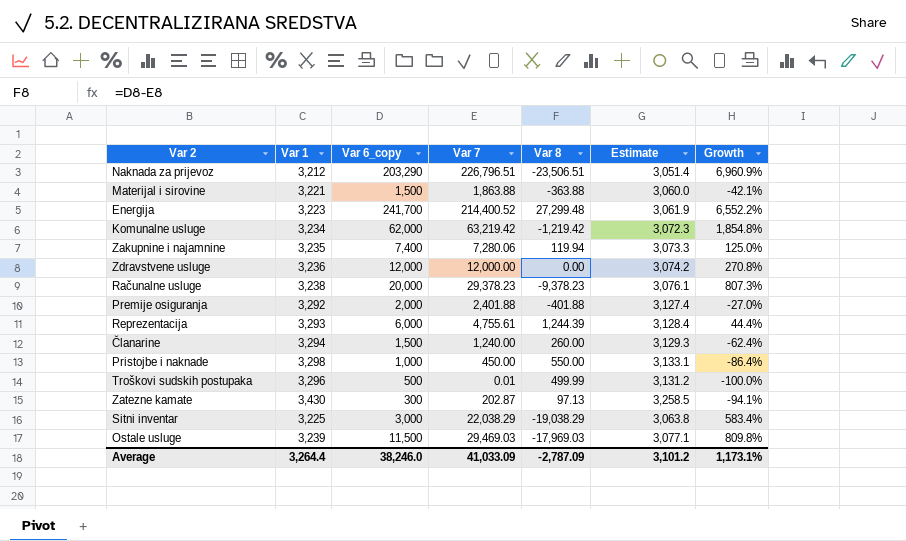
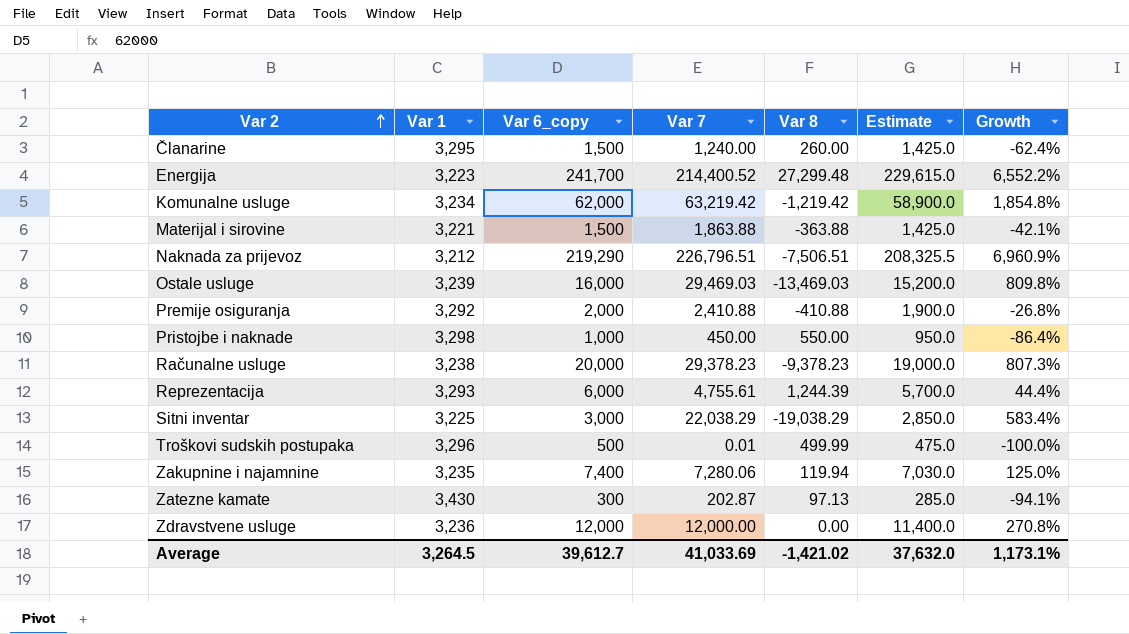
row order: none -> Var 2 ascending
column Estimate | formula: [Var 1] * 0.95 -> [Var 6_copy] * 0.95
Članarine | Var 1: 3,294 -> 3,295
Naknada za prijevoz | Var 6_copy: 203,290 -> 219,290
Naknada za prijevoz | Var 8: -23,506.51 -> -7,506.51
Ostale usluge | Var 6_copy: 11,500 -> 16,000
Ostale usluge | Var 8: -17,969.03 -> -13,469.03
Premije osiguranja | Var 7: 2,401.88 -> 2,410.88
Premije osiguranja | Var 8: -401.88 -> -410.88
Premije osiguranja | Growth: -27.0% -> -26.8%
Average | Var 1: 3,264.4 -> 3,264.5
Average | Var 6_copy: 38,246.0 -> 39,612.7
Average | Var 7: 41,033.09 -> 41,033.69
Average | Var 8: -2,787.09 -> -1,421.02
Average | Estimate: 3,101.2 -> 37,632.0

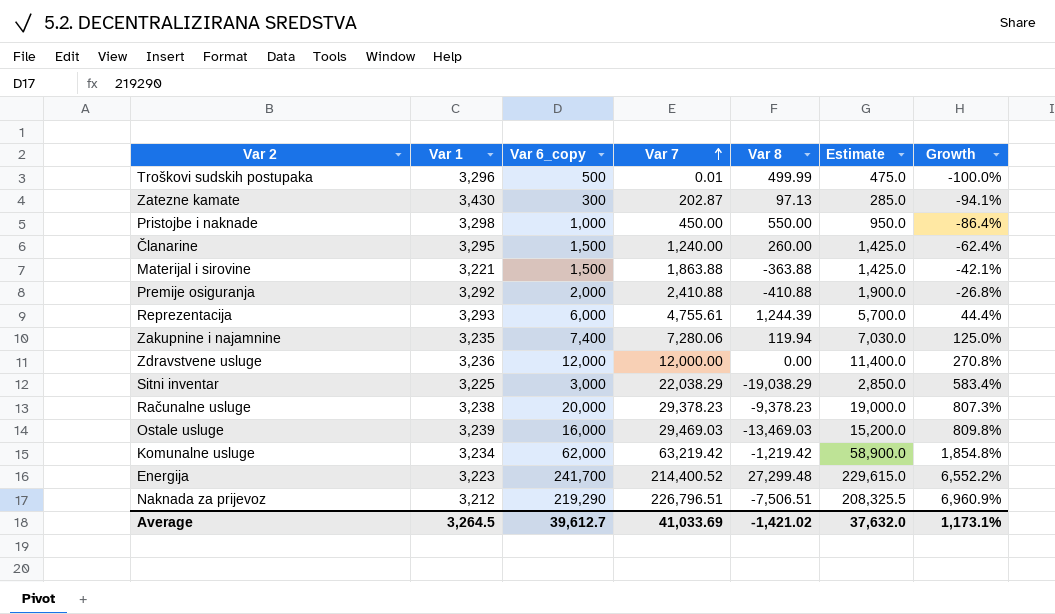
row order: Var 2 ascending -> Var 7 ascending

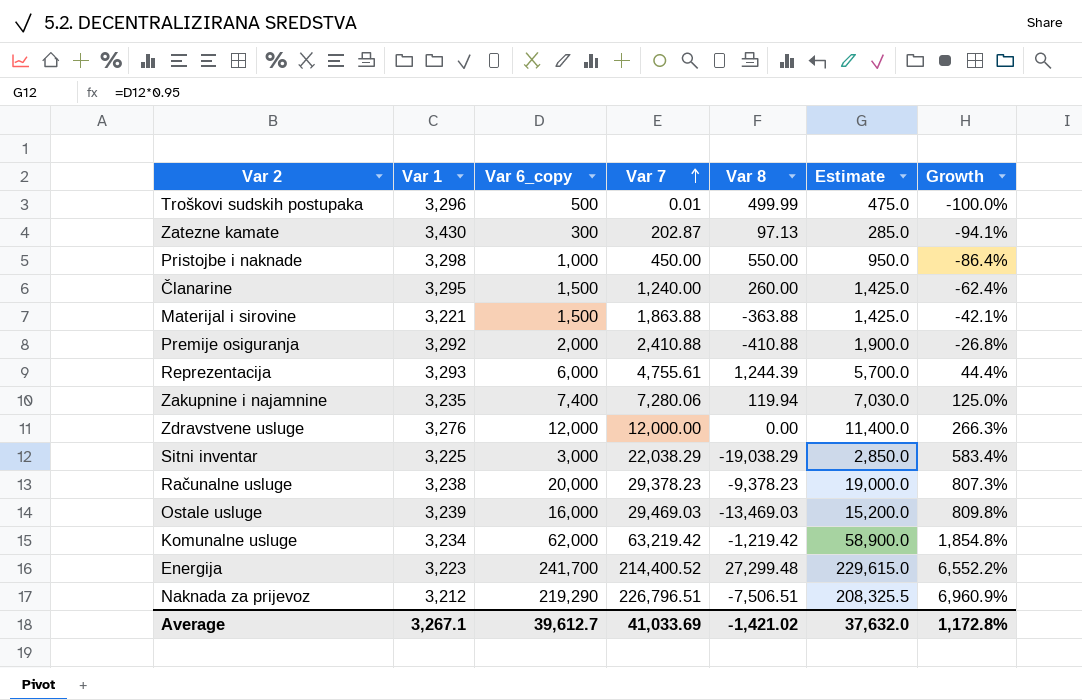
Zdravstvene usluge | Var 1: 3,236 -> 3,276
Zdravstvene usluge | Growth: 270.8% -> 266.3%
Average | Var 1: 3,264.5 -> 3,267.1
Average | Growth: 1,173.1% -> 1,172.8%

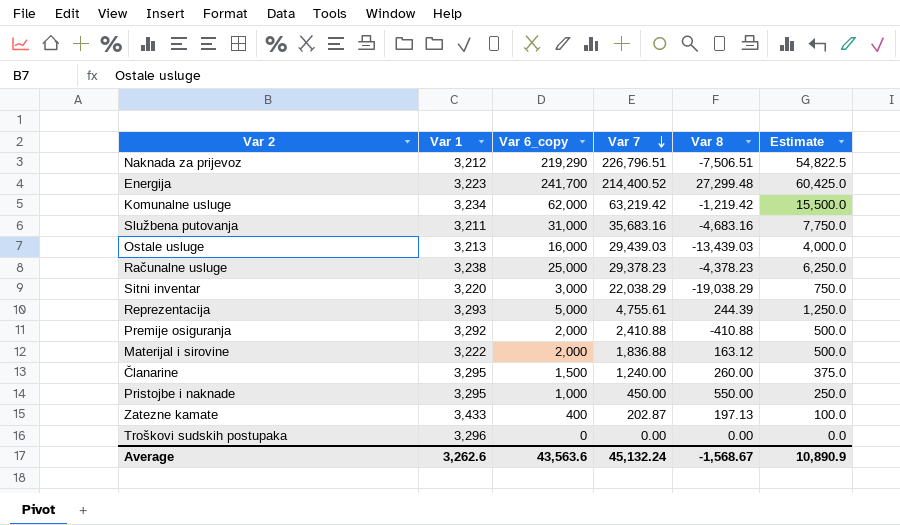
row order: Var 7 ascending -> Var 7 descending
column Growth | formula: ([Var 7] - [Var 1]) / [Var 1] -> none
column Estimate | formula: [Var 6_copy] * 0.95 -> [Var 6_copy] * 0.25
row Zakupnine i najamnine: 3,235 | 7,400 | 7,280.06 | 119.94 | 7,030.0 | 125.0% -> none
row Zdravstvene usluge: 3,276 | 12,000 | 12,000.00 | 0.00 | 11,400.0 | 266.3% -> none
row Službena putovanja: none -> 3,211 | 31,000 | 35,683.16 | -4,683.16 | 7,750.0
Ostale usluge | Var 1: 3,239 -> 3,213
Ostale usluge | Var 7: 29,469.03 -> 29,439.03
Ostale usluge | Var 8: -13,469.03 -> -13,439.03
Računalne usluge | Var 6_copy: 20,000 -> 25,000
Računalne usluge | Var 8: -9,378.23 -> -4,378.23
Sitni inventar | Var 1: 3,225 -> 3,220
Reprezentacija | Var 6_copy: 6,000 -> 5,000
Reprezentacija | Var 8: 1,244.39 -> 244.39
Materijal i sirovine | Var 1: 3,221 -> 3,222
Materijal i sirovine | Var 6_copy: 1,500 -> 2,000
Materijal i sirovine | Var 7: 1,863.88 -> 1,836.88
Materijal i sirovine | Var 8: -363.88 -> 163.12
Pristojbe i naknade | Var 1: 3,298 -> 3,295
Zatezne kamate | Var 1: 3,430 -> 3,433
Zatezne kamate | Var 6_copy: 300 -> 400
Zatezne kamate | Var 8: 97.13 -> 197.13
Troškovi sudskih postupaka | Var 6_copy: 500 -> 0
Troškovi sudskih postupaka | Var 7: 0.01 -> 0.00
Troškovi sudskih postupaka | Var 8: 499.99 -> 0.00
Average | Var 1: 3,267.1 -> 3,262.6
Average | Var 6_copy: 39,612.7 -> 43,563.6
Average | Var 7: 41,033.69 -> 45,132.24
Average | Var 8: -1,421.02 -> -1,568.67
Average | Estimate: 37,632.0 -> 10,890.9

